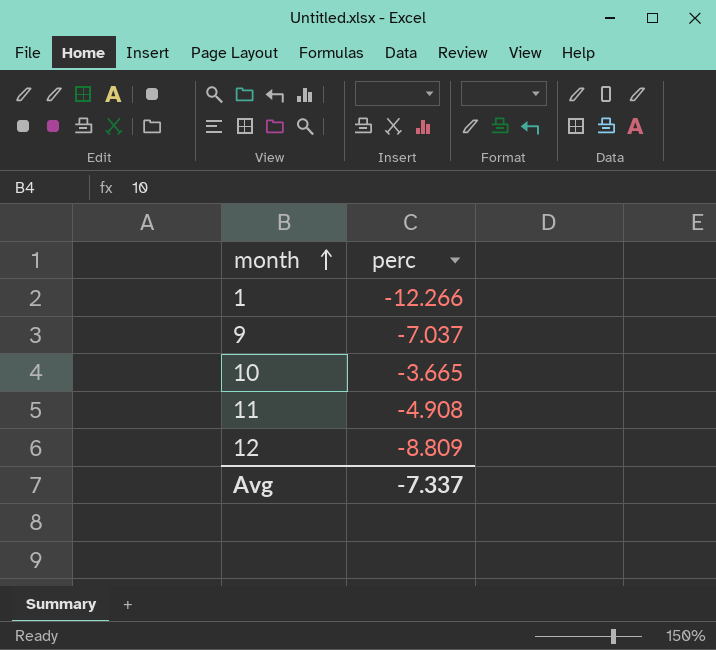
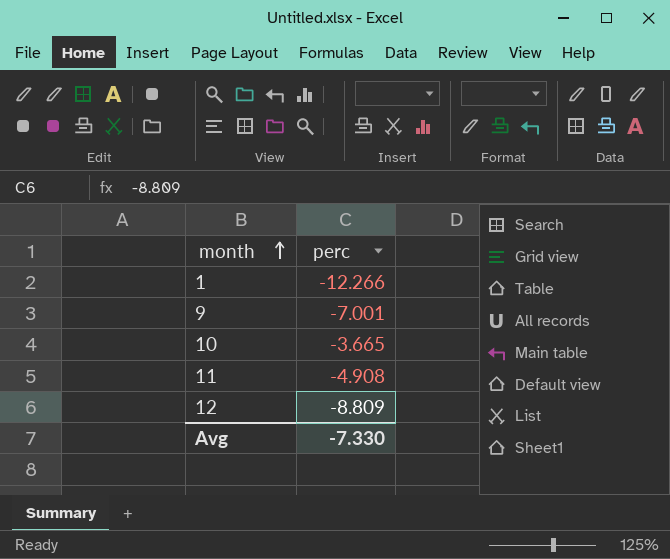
9 | perc: -7.037 -> -7.001
Avg | perc: -7.337 -> -7.330

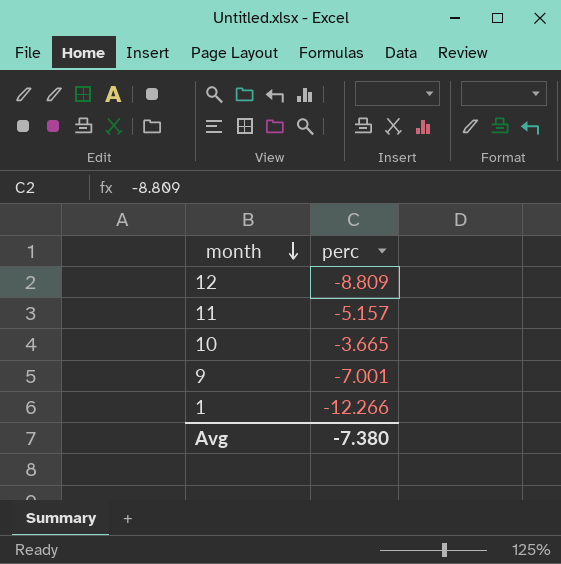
row order: month ascending -> month descending
11 | perc: -4.908 -> -5.157
Avg | perc: -7.330 -> -7.380

